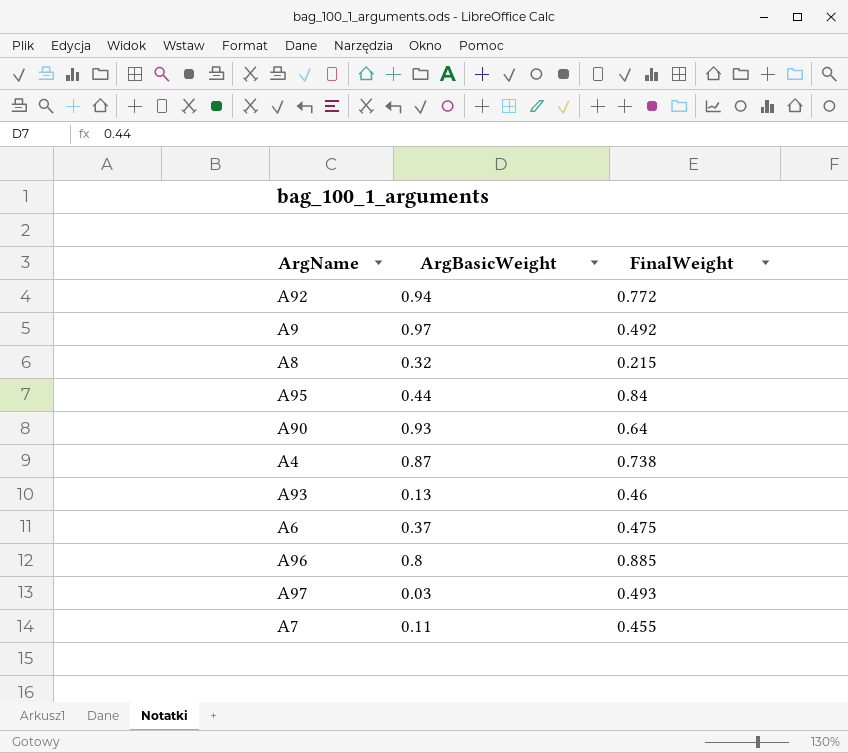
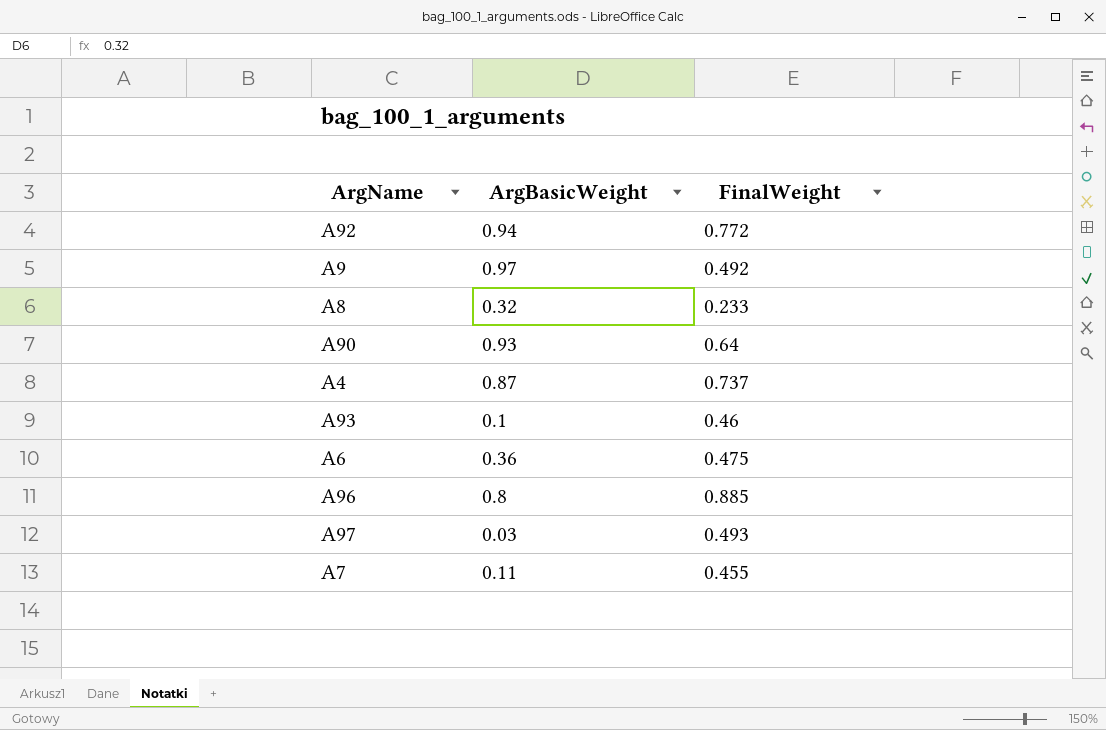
row A95: 0.44 | 0.84 -> none
A8 | FinalWeight: 0.215 -> 0.233
A4 | FinalWeight: 0.738 -> 0.737
A93 | ArgBasicWeight: 0.13 -> 0.1
A6 | ArgBasicWeight: 0.37 -> 0.36

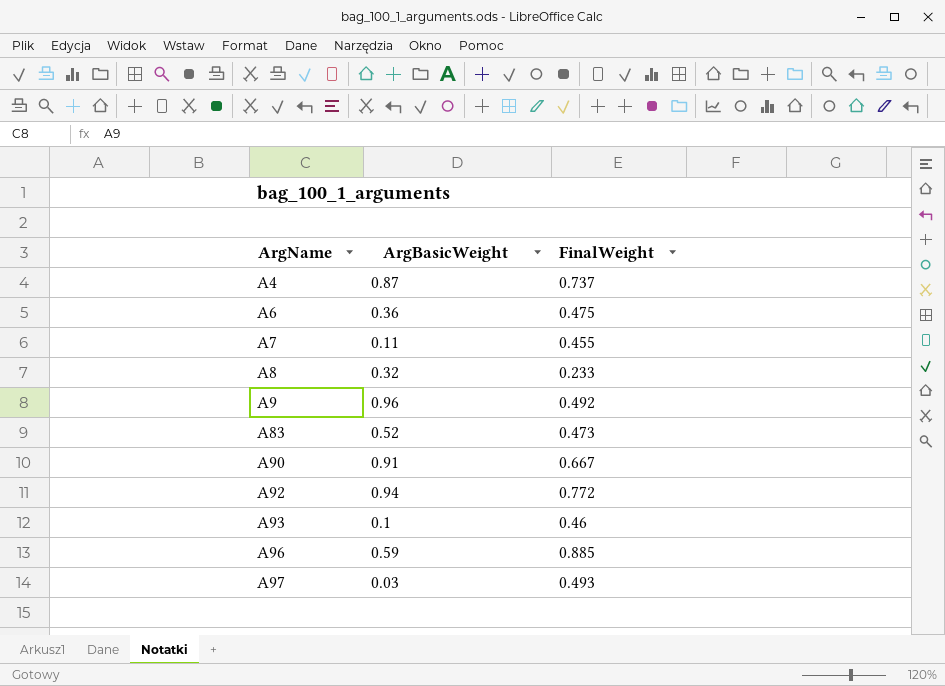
row order: none -> ArgName ascending
A9 | ArgBasicWeight: 0.97 -> 0.96
row A83: none -> 0.52 | 0.473
A90 | ArgBasicWeight: 0.93 -> 0.91
A90 | FinalWeight: 0.64 -> 0.667
A96 | ArgBasicWeight: 0.8 -> 0.59

